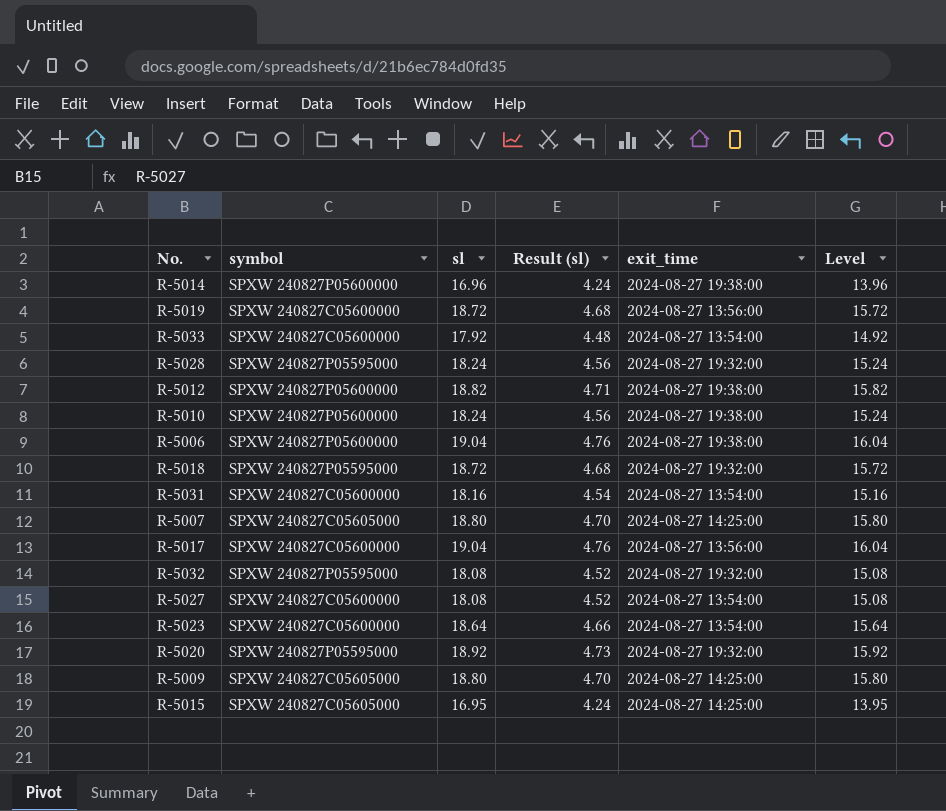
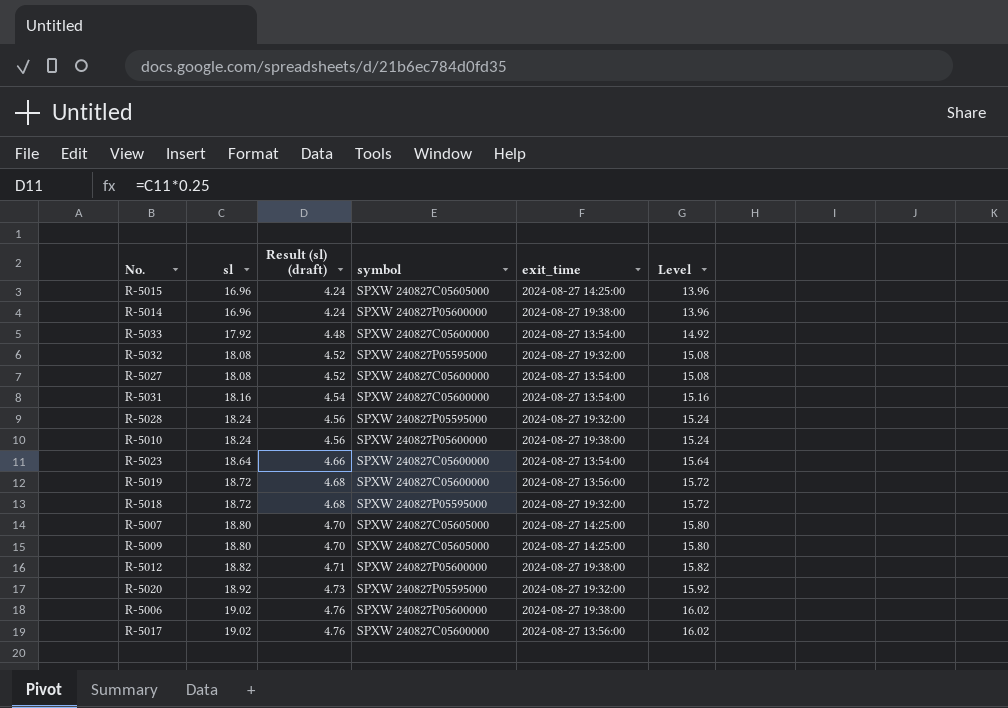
row order: none -> sl ascending
column name: Result (sl) -> Result (sl) (draft)
column symbol | position: 2 -> 4
R-5015 | sl: 16.95 -> 16.96
R-5015 | Level: 13.95 -> 13.96
R-5006 | sl: 19.04 -> 19.02
R-5006 | Level: 16.04 -> 16.02
R-5017 | sl: 19.04 -> 19.02
R-5017 | Level: 16.04 -> 16.02

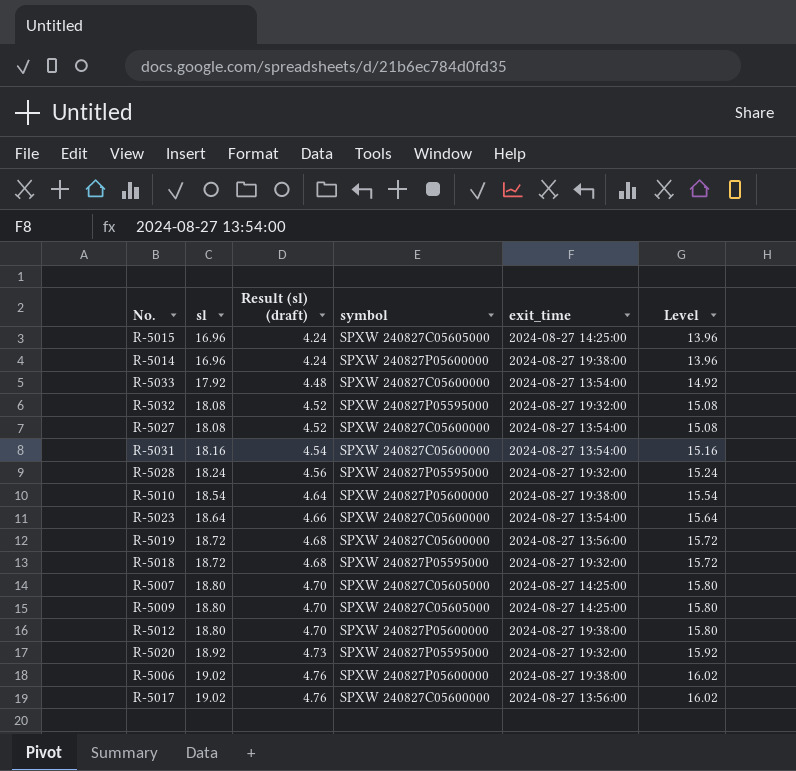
R-5010 | sl: 18.24 -> 18.54
R-5010 | Result (sl) (draft): 4.56 -> 4.64
R-5010 | Level: 15.24 -> 15.54
R-5012 | sl: 18.82 -> 18.80
R-5012 | Result (sl) (draft): 4.71 -> 4.70
R-5012 | Level: 15.82 -> 15.80

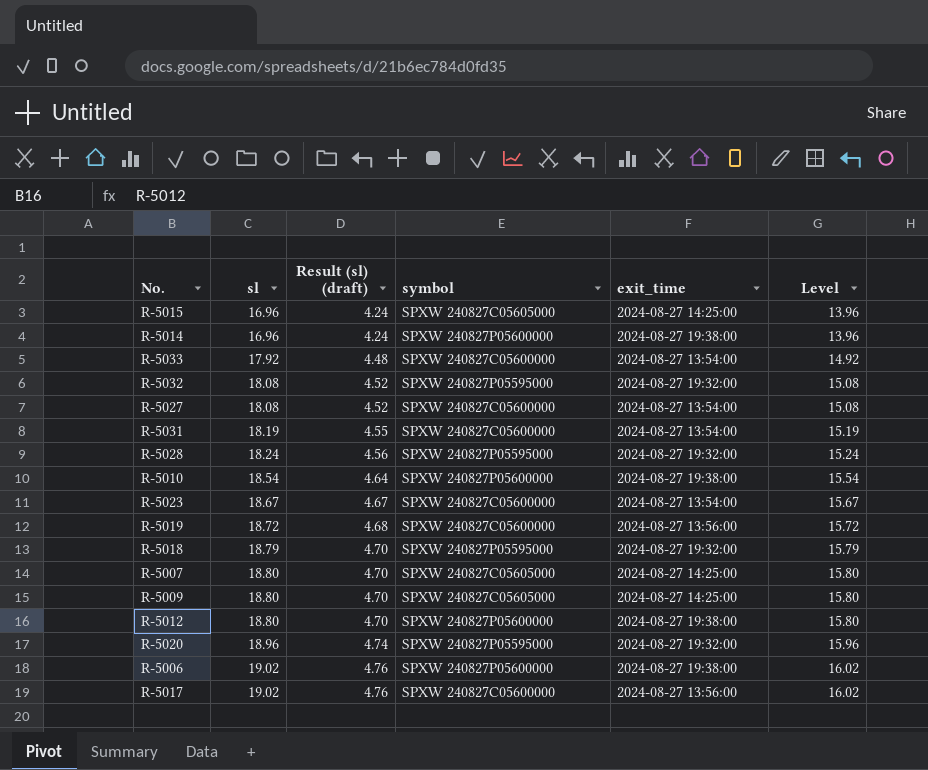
R-5031 | sl: 18.16 -> 18.19
R-5031 | Result (sl) (draft): 4.54 -> 4.55
R-5031 | Level: 15.16 -> 15.19
R-5023 | sl: 18.64 -> 18.67
R-5023 | Result (sl) (draft): 4.66 -> 4.67
R-5023 | Level: 15.64 -> 15.67
R-5018 | sl: 18.72 -> 18.79
R-5018 | Result (sl) (draft): 4.68 -> 4.70
R-5018 | Level: 15.72 -> 15.79
R-5020 | sl: 18.92 -> 18.96
R-5020 | Result (sl) (draft): 4.73 -> 4.74
R-5020 | Level: 15.92 -> 15.96

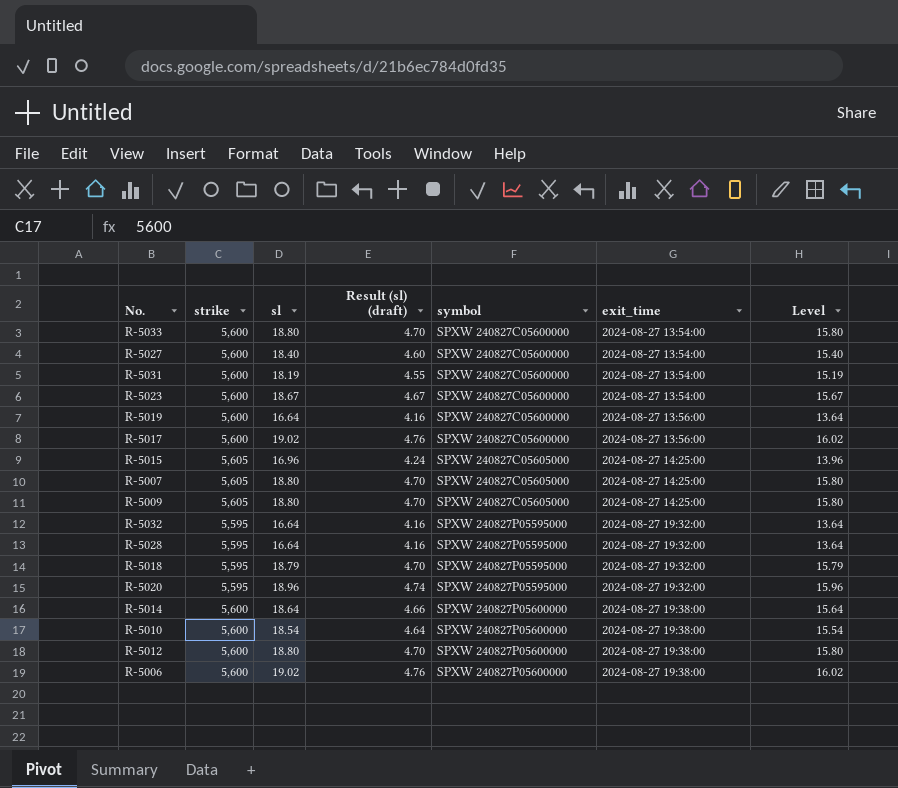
row order: sl ascending -> symbol ascending
column strike | position: none -> 2
R-5033 | sl: 17.92 -> 18.80
R-5033 | Result (sl) (draft): 4.48 -> 4.70
R-5033 | Level: 14.92 -> 15.80
R-5027 | sl: 18.08 -> 18.40
R-5027 | Result (sl) (draft): 4.52 -> 4.60
R-5027 | Level: 15.08 -> 15.40
R-5019 | sl: 18.72 -> 16.64
R-5019 | Result (sl) (draft): 4.68 -> 4.16
R-5019 | Level: 15.72 -> 13.64
R-5032 | sl: 18.08 -> 16.64
R-5032 | Result (sl) (draft): 4.52 -> 4.16
R-5032 | Level: 15.08 -> 13.64
R-5028 | sl: 18.24 -> 16.64
R-5028 | Result (sl) (draft): 4.56 -> 4.16
R-5028 | Level: 15.24 -> 13.64
R-5014 | sl: 16.96 -> 18.64
R-5014 | Result (sl) (draft): 4.24 -> 4.66
R-5014 | Level: 13.96 -> 15.64

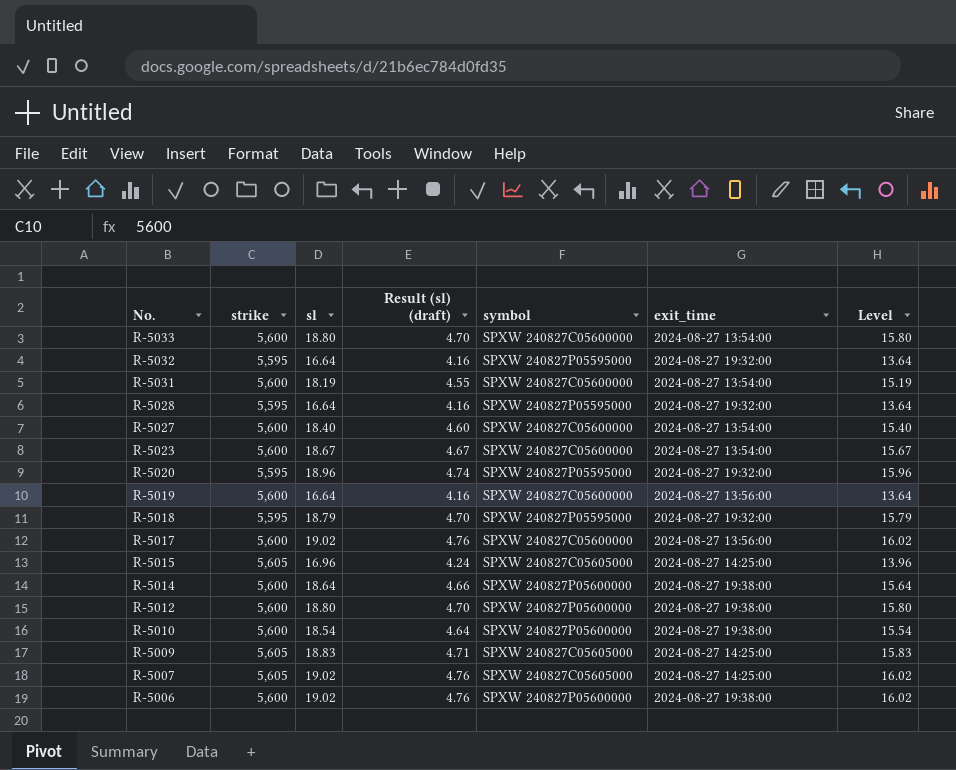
row order: symbol ascending -> No. descending
R-5009 | sl: 18.80 -> 18.83
R-5009 | Result (sl) (draft): 4.70 -> 4.71
R-5009 | Level: 15.80 -> 15.83
R-5007 | sl: 18.80 -> 19.02
R-5007 | Result (sl) (draft): 4.70 -> 4.76
R-5007 | Level: 15.80 -> 16.02

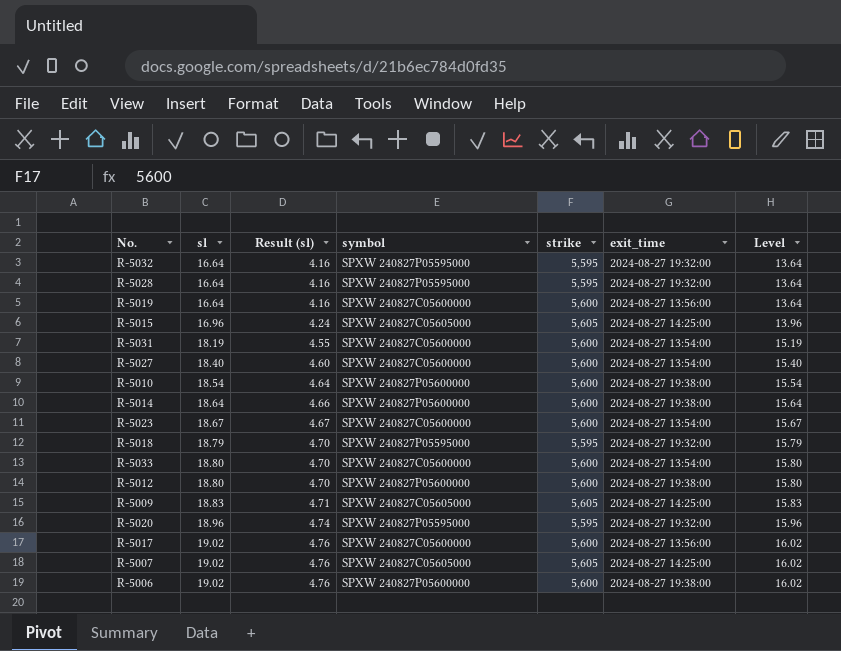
row order: No. descending -> sl ascending
column name: Result (sl) (draft) -> Result (sl)
column strike | position: 2 -> 5

